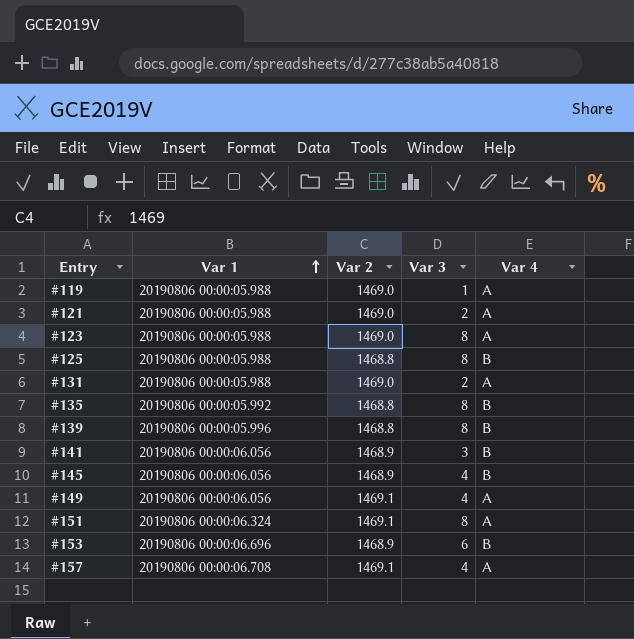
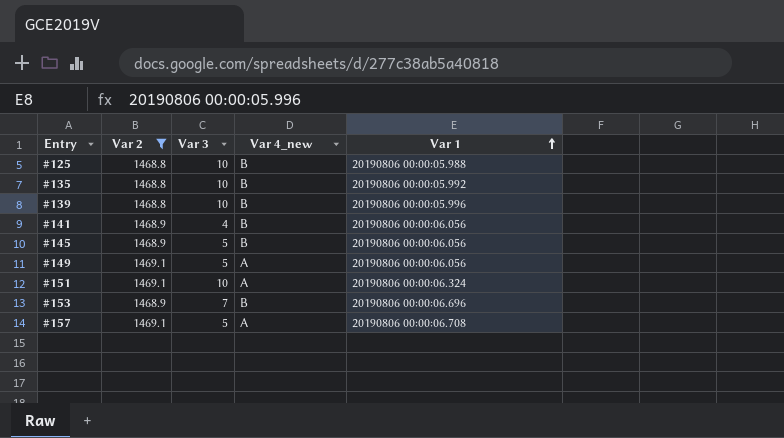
filter: none -> Var 2 != 1469.0
column name: Var 4 -> Var 4_new
column Var 1 | position: 2 -> 5
#125 | Var 3: 8 -> 10
#135 | Var 3: 8 -> 10
#139 | Var 3: 8 -> 10
#141 | Var 3: 3 -> 4
#145 | Var 3: 4 -> 5
#149 | Var 3: 4 -> 5
#151 | Var 3: 8 -> 10
#153 | Var 3: 6 -> 7
#157 | Var 3: 4 -> 5

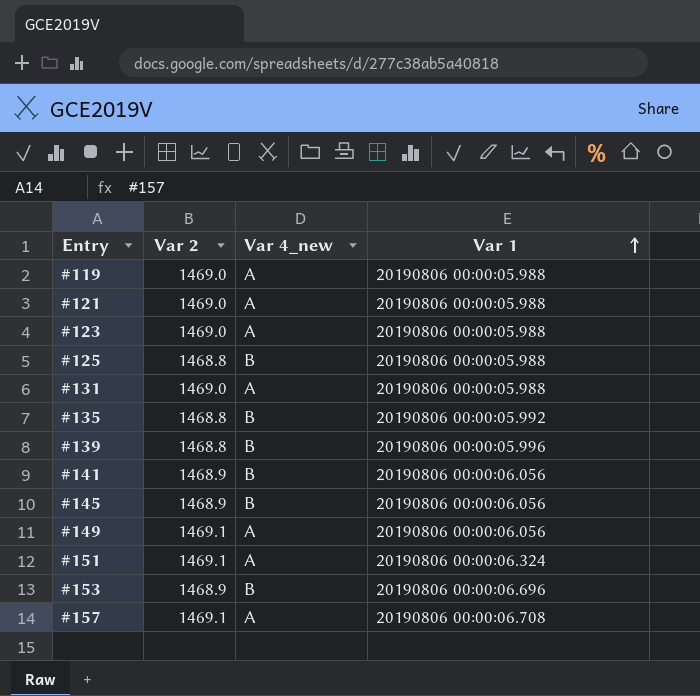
filter: Var 2 != 1469.0 -> none
column Var 3 | position: 3 -> none

